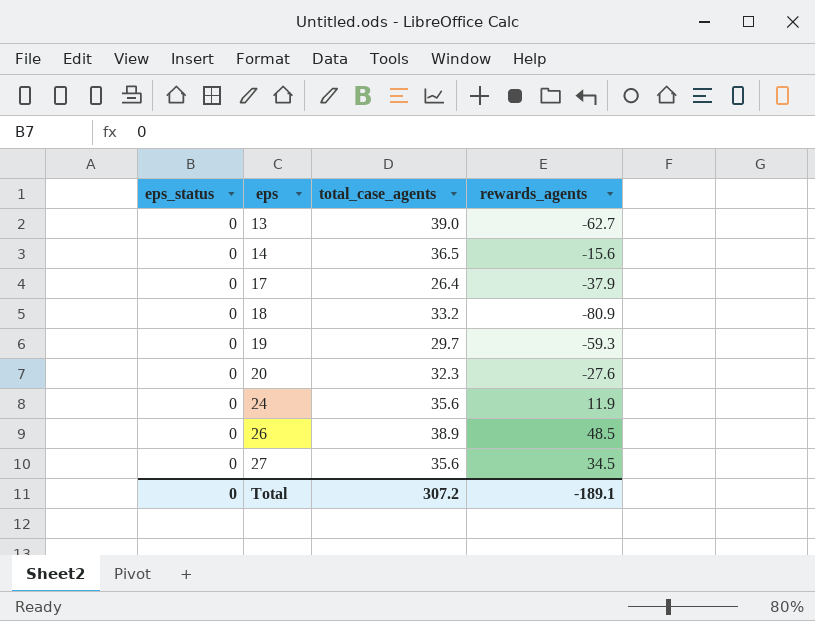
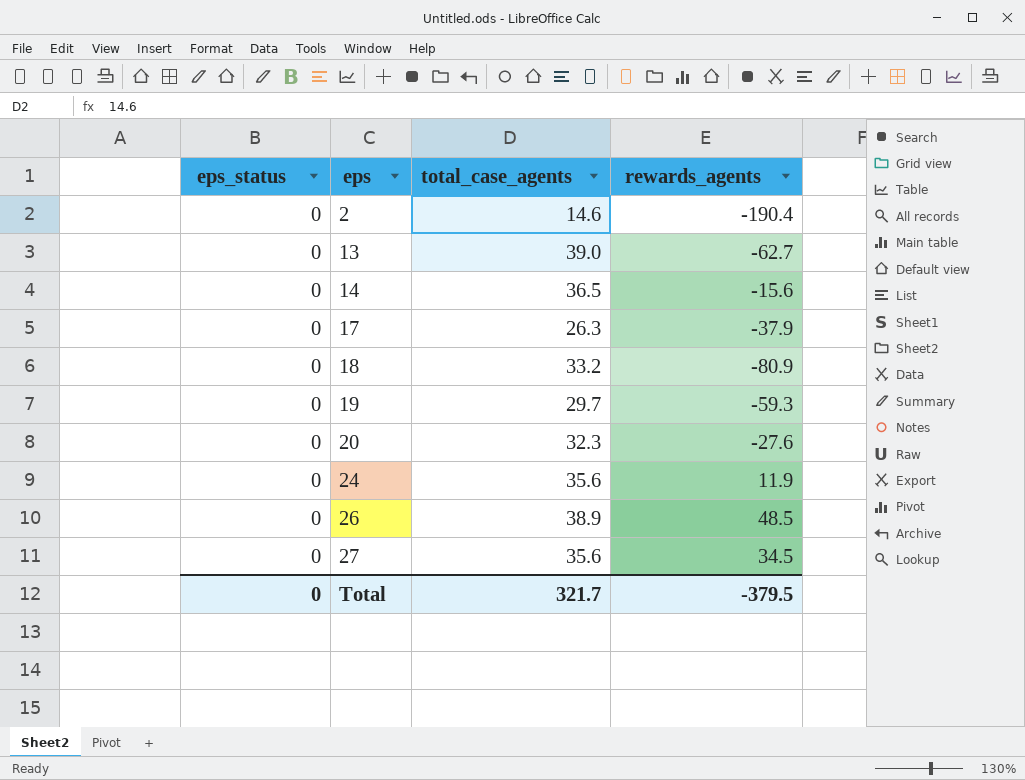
row 2: none -> 0 | 14.6 | -190.4
17 | total_case_agents: 26.4 -> 26.3
Total | total_case_agents: 307.2 -> 321.7
Total | rewards_agents: -189.1 -> -379.5

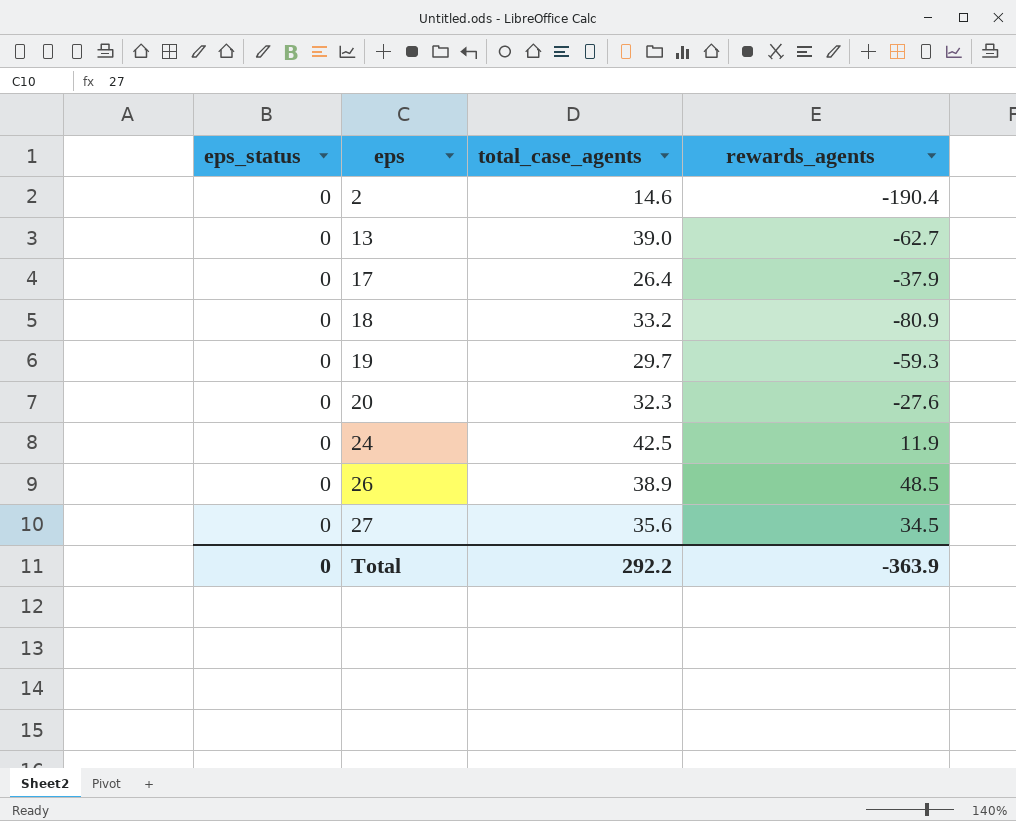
row 14: 0 | 36.5 | -15.6 -> none
17 | total_case_agents: 26.3 -> 26.4
24 | total_case_agents: 35.6 -> 42.5
Total | total_case_agents: 321.7 -> 292.2
Total | rewards_agents: -379.5 -> -363.9

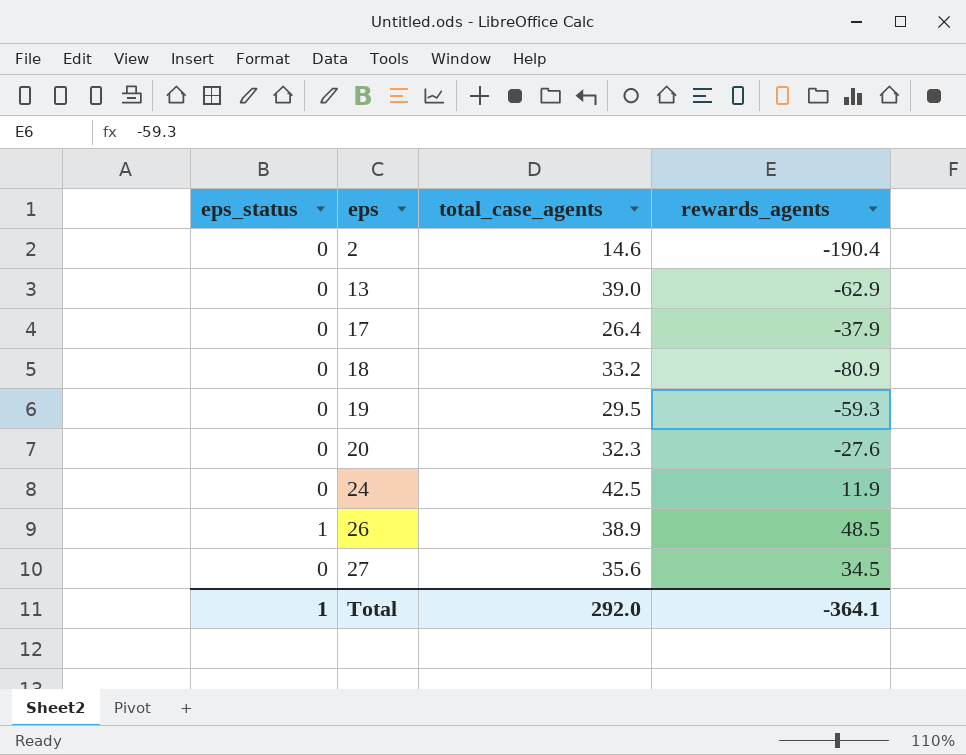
13 | rewards_agents: -62.7 -> -62.9
19 | total_case_agents: 29.7 -> 29.5
26 | eps_status: 0 -> 1
Total | eps_status: 0 -> 1
Total | total_case_agents: 292.2 -> 292.0
Total | rewards_agents: -363.9 -> -364.1

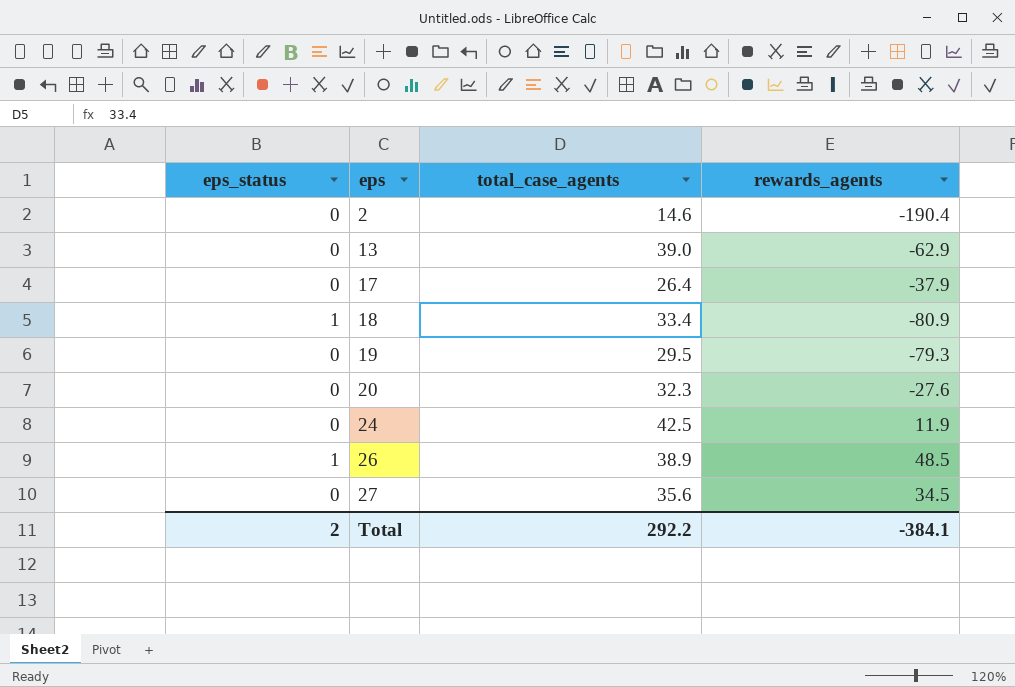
18 | eps_status: 0 -> 1
18 | total_case_agents: 33.2 -> 33.4
19 | rewards_agents: -59.3 -> -79.3
Total | eps_status: 1 -> 2
Total | total_case_agents: 292.0 -> 292.2
Total | rewards_agents: -364.1 -> -384.1

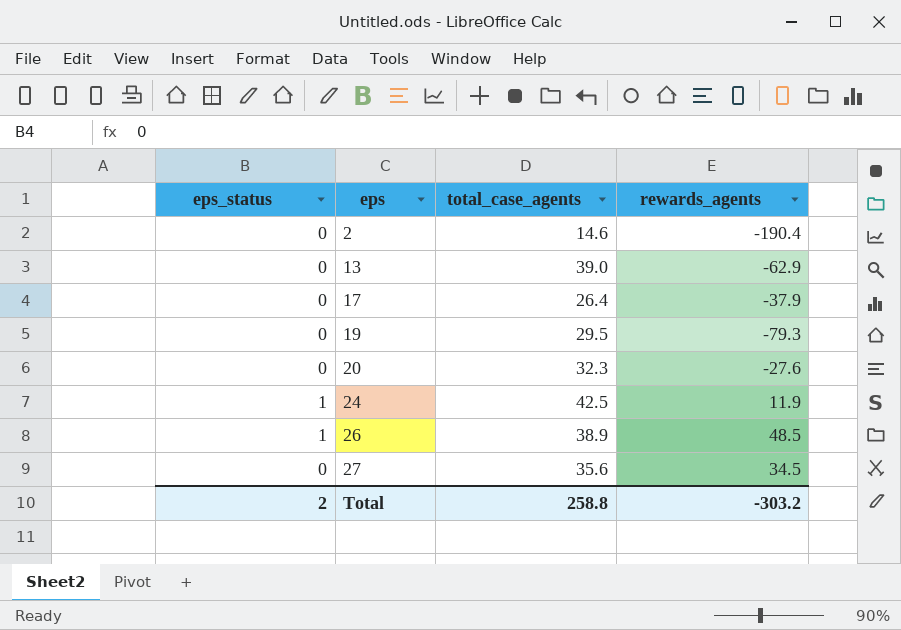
row 18: 1 | 33.4 | -80.9 -> none
24 | eps_status: 0 -> 1
Total | total_case_agents: 292.2 -> 258.8
Total | rewards_agents: -384.1 -> -303.2

